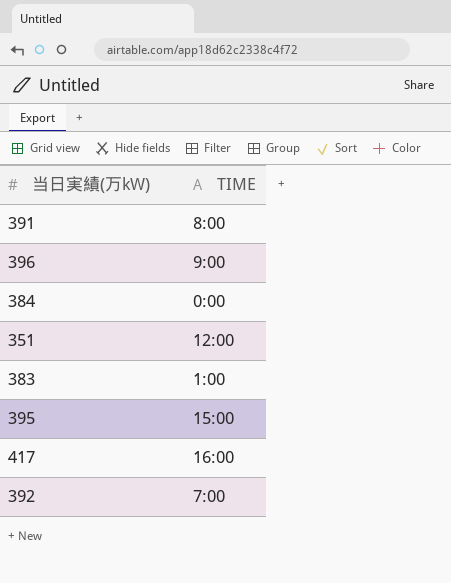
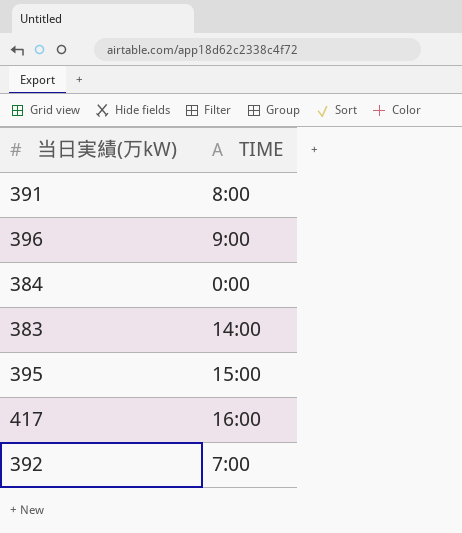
row 351: 12:00 -> none
383 | TIME: 1:00 -> 14:00

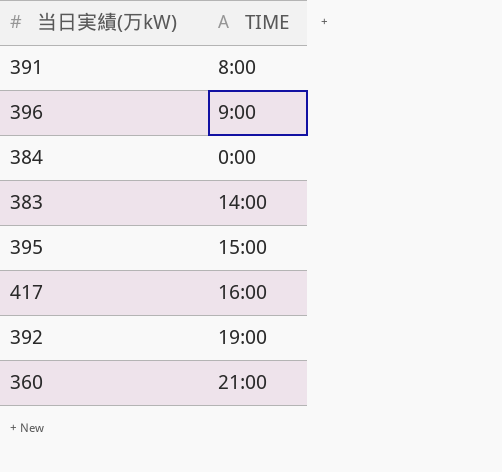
392 | TIME: 7:00 -> 19:00
row 360: none -> 21:00

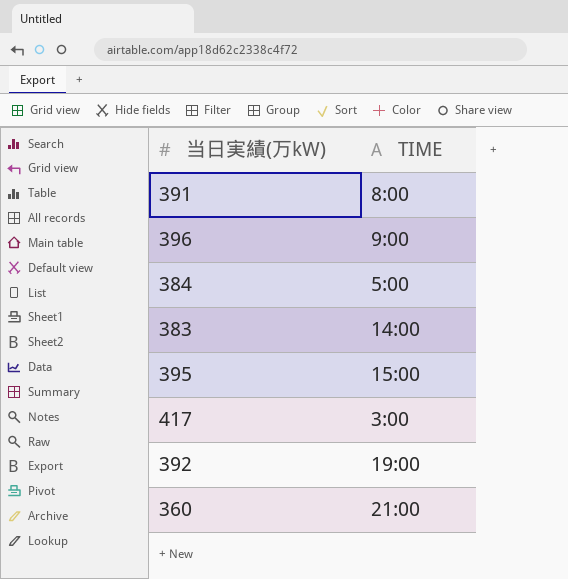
384 | TIME: 0:00 -> 5:00
417 | TIME: 16:00 -> 3:00

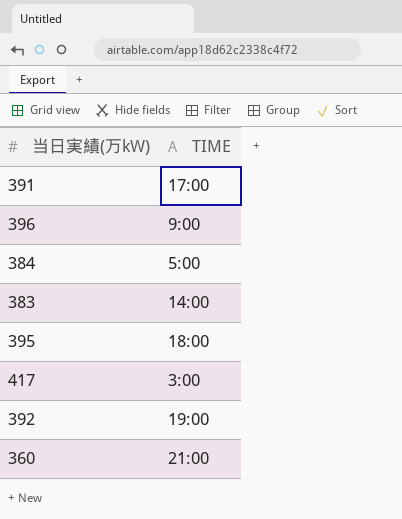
391 | TIME: 8:00 -> 17:00
395 | TIME: 15:00 -> 18:00

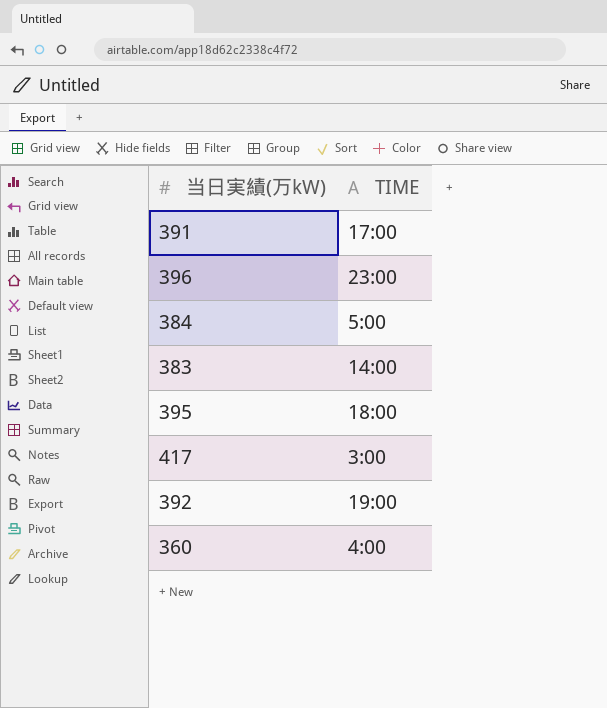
396 | TIME: 9:00 -> 23:00
360 | TIME: 21:00 -> 4:00

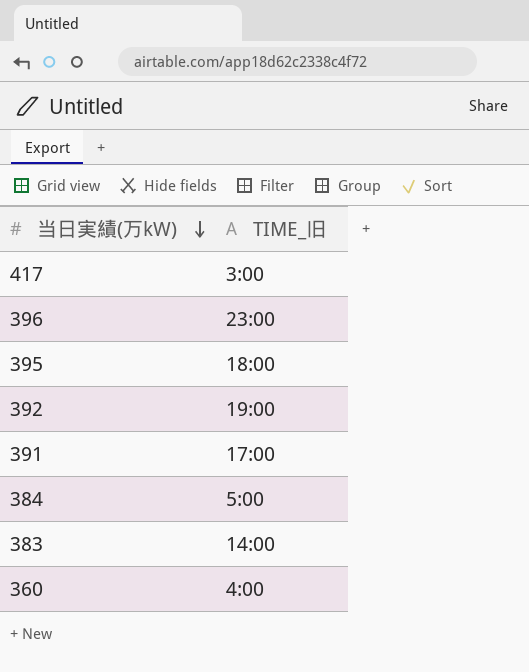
row order: none -> 当日実績(万kW) descending
column name: TIME -> TIME_旧

